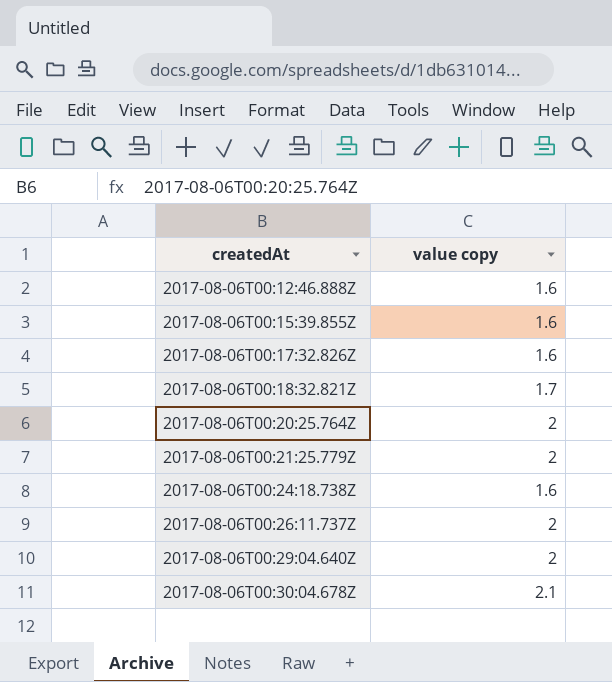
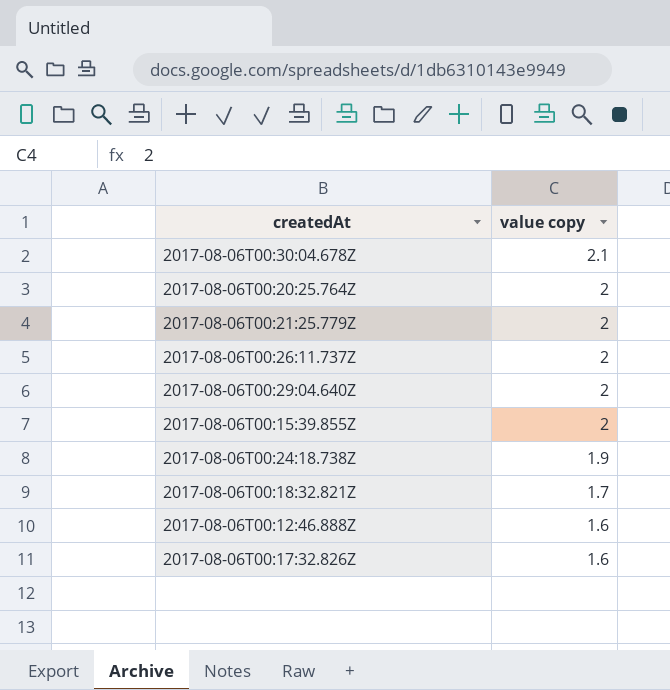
row order: createdAt ascending -> value copy descending
2017-08-06T00:15:39.855Z | value copy: 1.6 -> 2
2017-08-06T00:24:18.738Z | value copy: 1.6 -> 1.9

